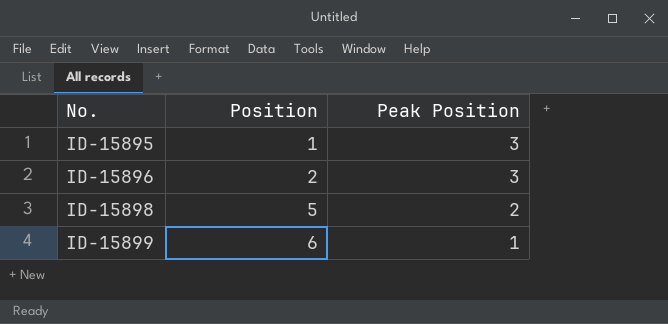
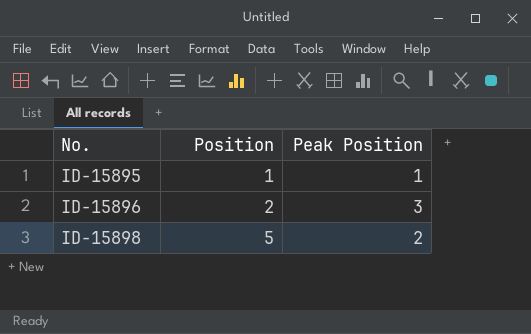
row ID-15899: 6 | 1 -> none
ID-15895 | Peak Position: 3 -> 1

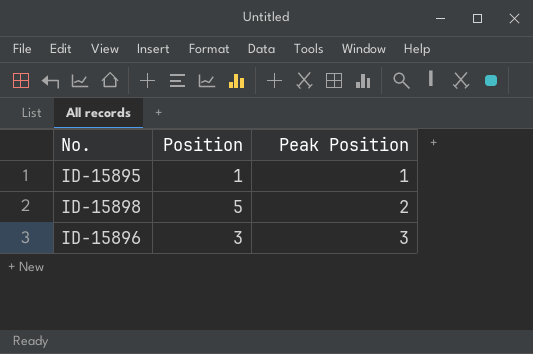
row order: No. ascending -> Peak Position ascending
ID-15896 | Position: 2 -> 3

